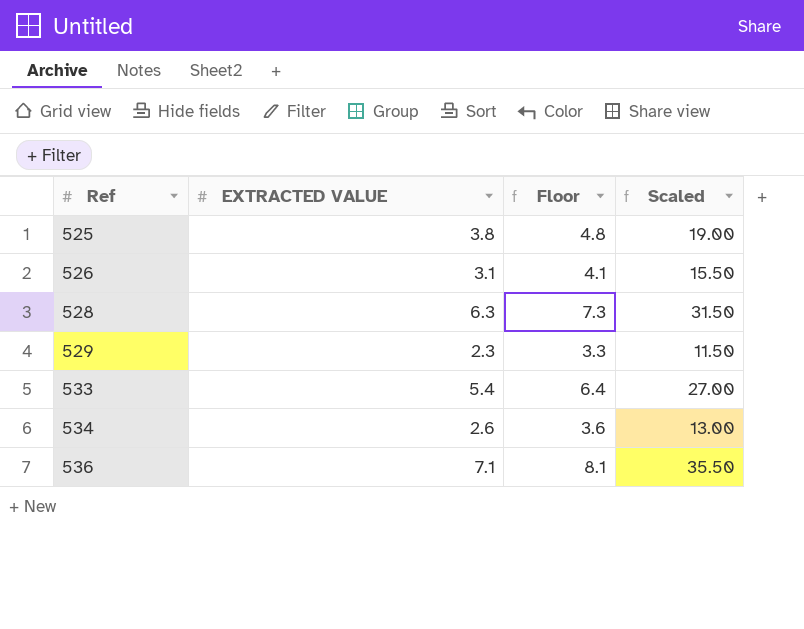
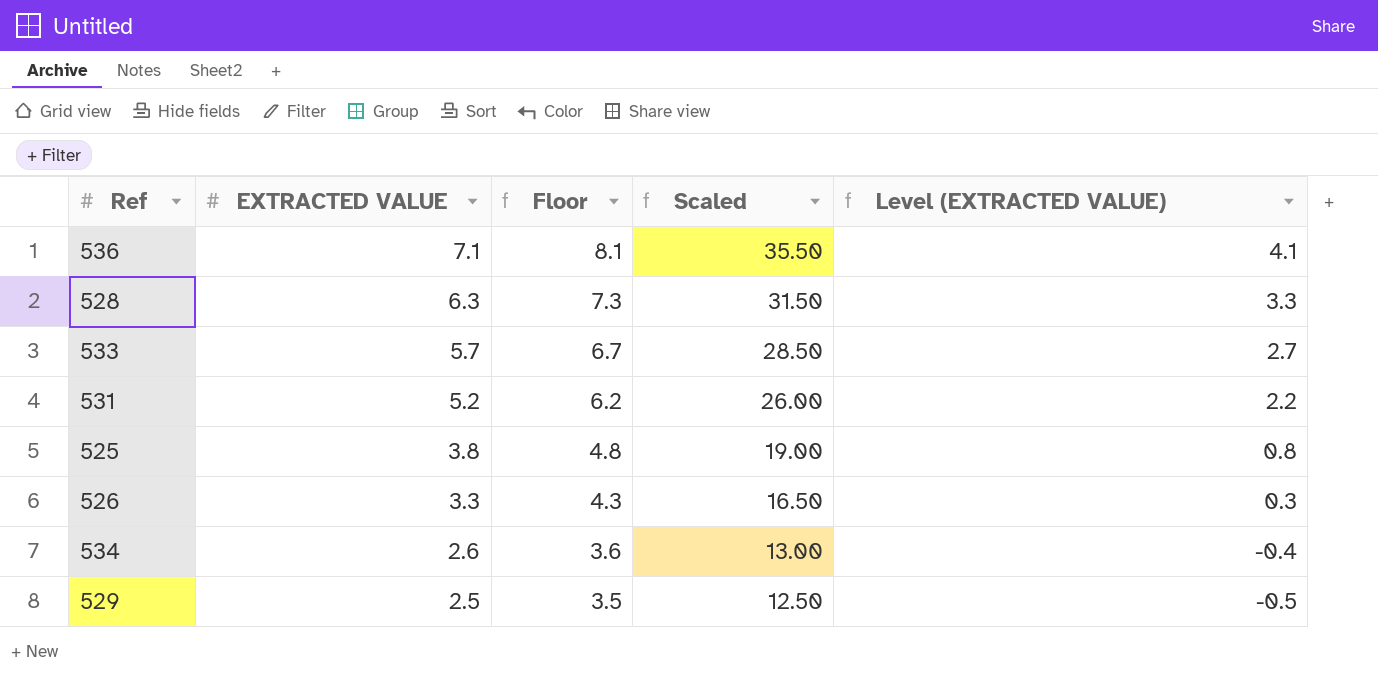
row order: Ref ascending -> EXTRACTED VALUE descending
column Level (EXTRACTED VALUE) | formula: none -> [EXTRACTED VALUE] - 3
533 | EXTRACTED VALUE: 5.4 -> 5.7
533 | Floor: 6.4 -> 6.7
533 | Scaled: 27.00 -> 28.50
row 531: none -> 5.2 | 6.2 | 26.00 | 2.2
526 | EXTRACTED VALUE: 3.1 -> 3.3
526 | Floor: 4.1 -> 4.3
526 | Scaled: 15.50 -> 16.50
529 | EXTRACTED VALUE: 2.3 -> 2.5
529 | Floor: 3.3 -> 3.5
529 | Scaled: 11.50 -> 12.50

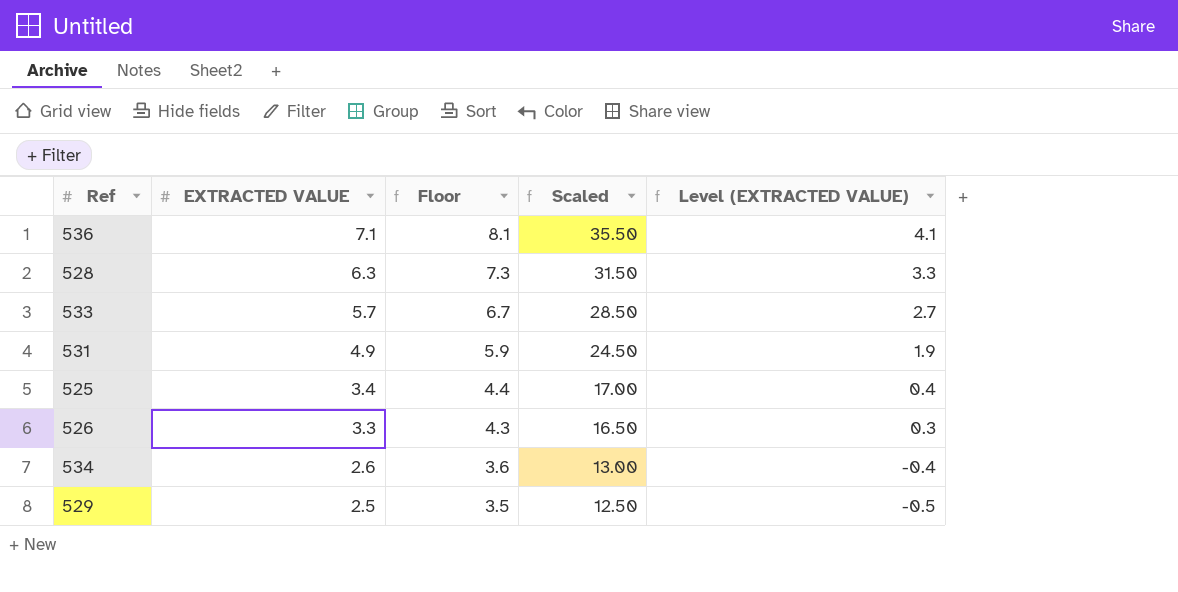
531 | EXTRACTED VALUE: 5.2 -> 4.9
531 | Floor: 6.2 -> 5.9
531 | Scaled: 26.00 -> 24.50
531 | Level (EXTRACTED VALUE): 2.2 -> 1.9
525 | EXTRACTED VALUE: 3.8 -> 3.4
525 | Floor: 4.8 -> 4.4
525 | Scaled: 19.00 -> 17.00
525 | Level (EXTRACTED VALUE): 0.8 -> 0.4

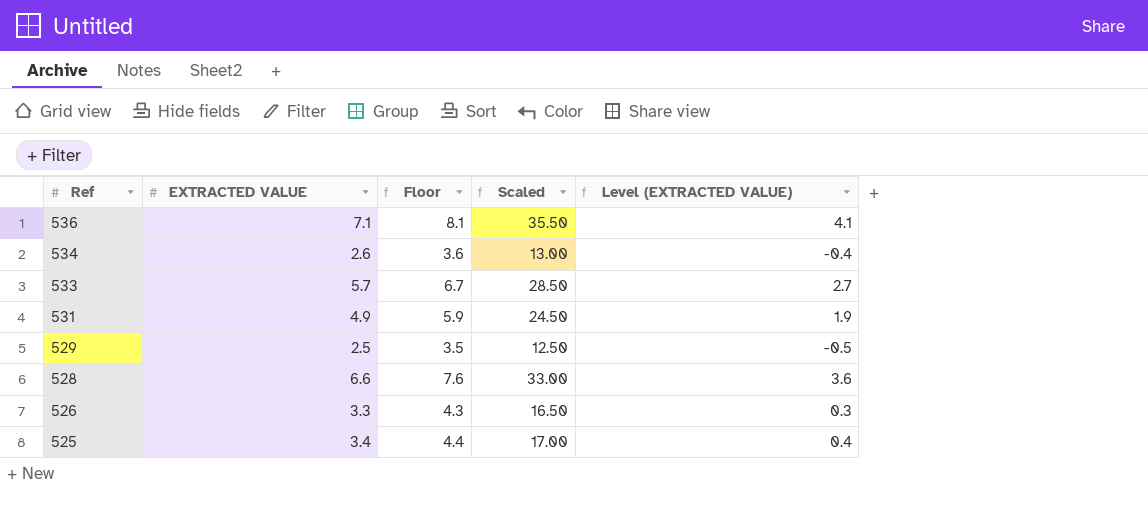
row order: EXTRACTED VALUE descending -> Ref descending
528 | EXTRACTED VALUE: 6.3 -> 6.6
528 | Floor: 7.3 -> 7.6
528 | Scaled: 31.50 -> 33.00
528 | Level (EXTRACTED VALUE): 3.3 -> 3.6

